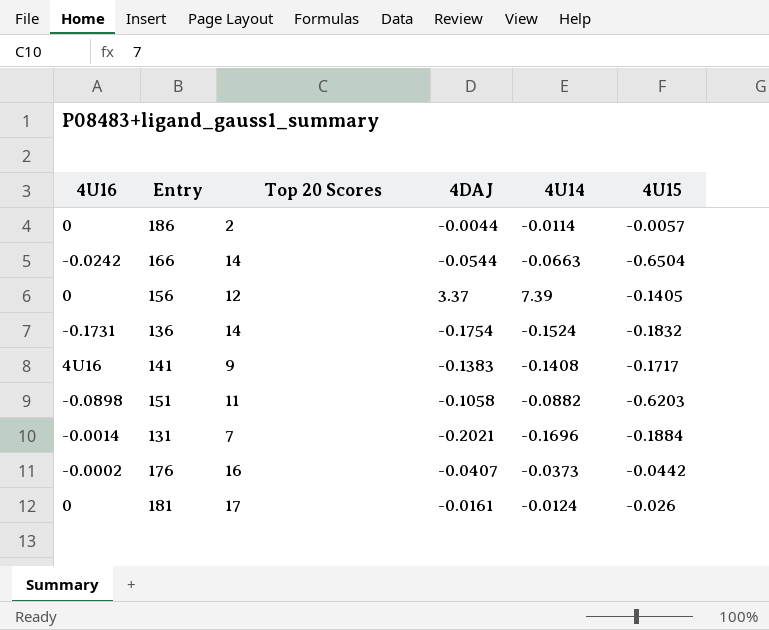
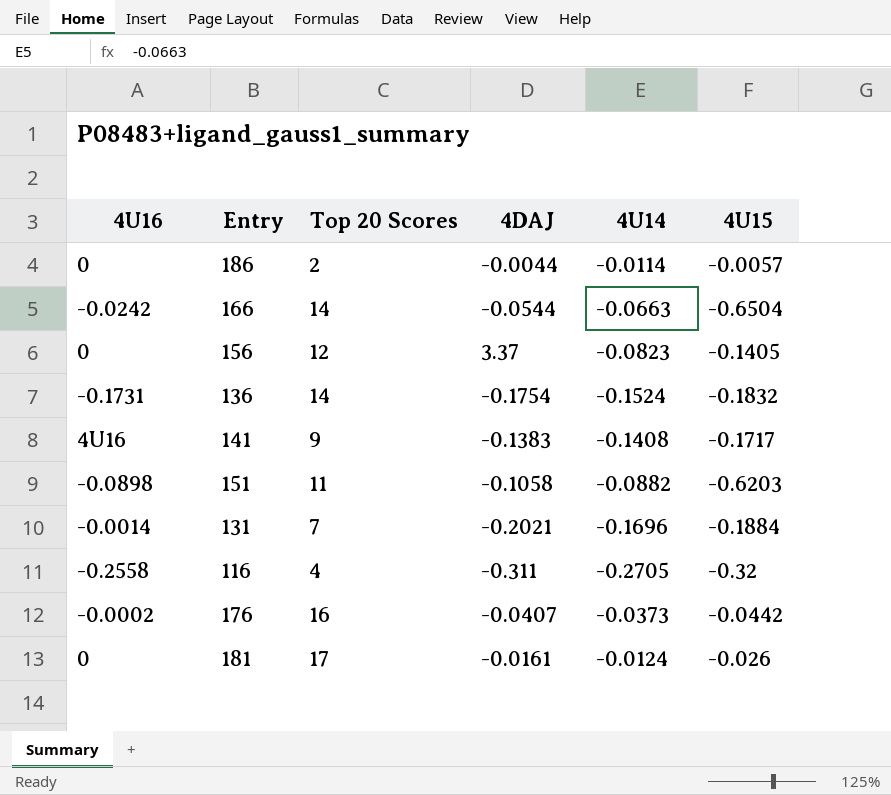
156 | 4U14: 7.39 -> -0.0823
row 116: none -> -0.2558 | 4 | -0.311 | -0.2705 | -0.32

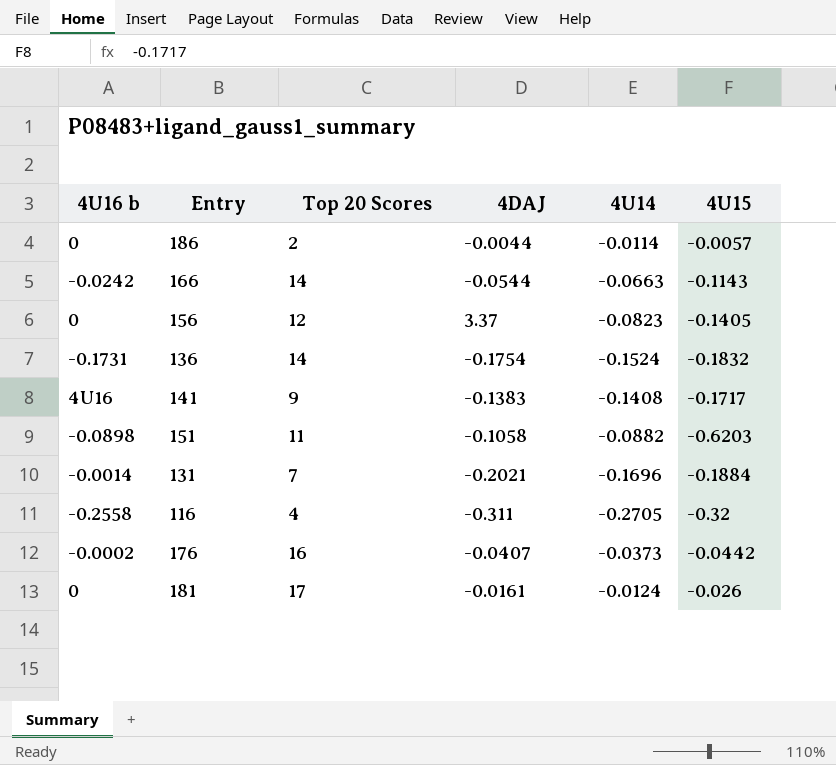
column name: 4U16 -> 4U16 b
166 | 4U15: -0.6504 -> -0.1143

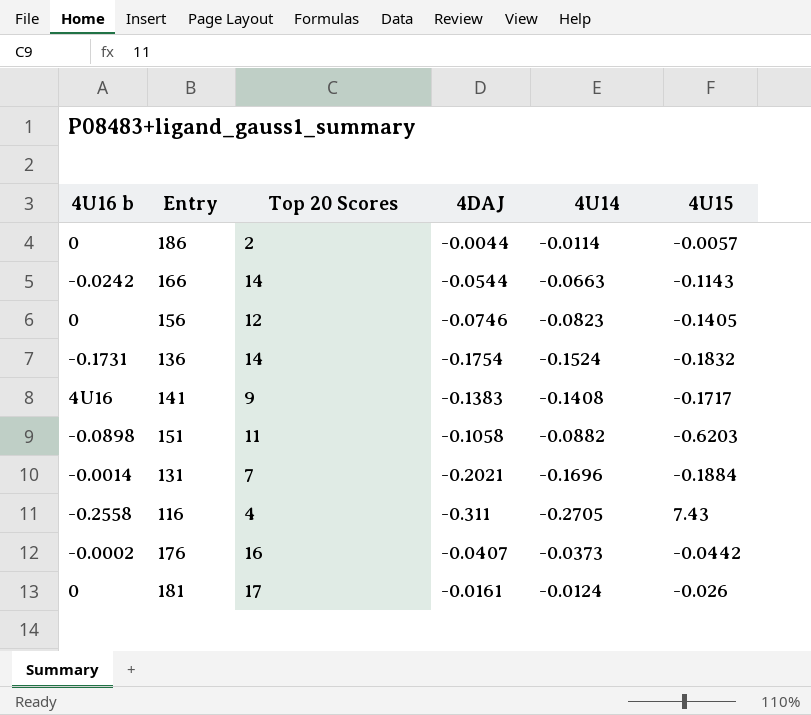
156 | 4DAJ: 3.37 -> -0.0746
116 | 4U15: -0.32 -> 7.43

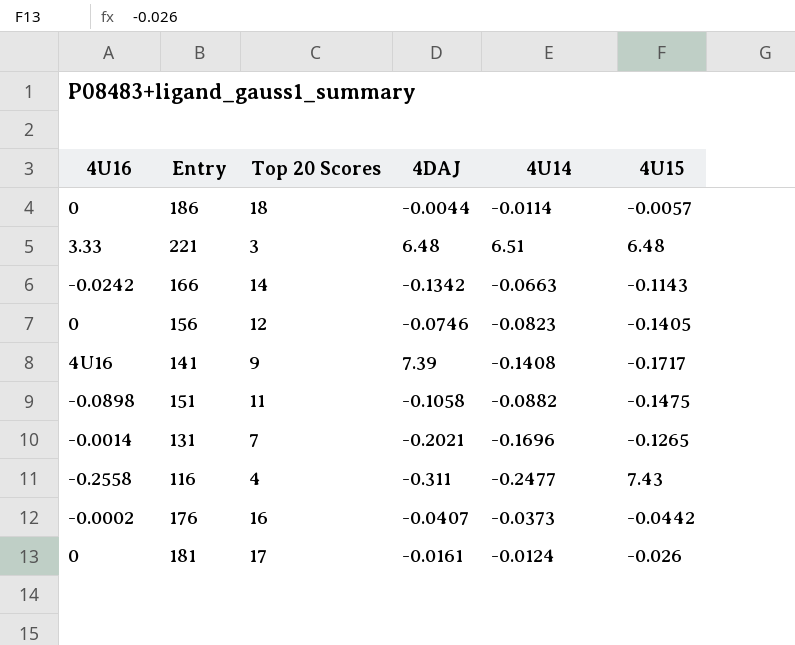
column name: 4U16 b -> 4U16
row 136: -0.1731 | 14 | -0.1754 | -0.1524 | -0.1832 -> none
186 | Top 20 Scores: 2 -> 18
row 221: none -> 3.33 | 3 | 6.48 | 6.51 | 6.48
166 | 4DAJ: -0.0544 -> -0.1342
141 | 4DAJ: -0.1383 -> 7.39
151 | 4U15: -0.6203 -> -0.1475
131 | 4U15: -0.1884 -> -0.1265
116 | 4U14: -0.2705 -> -0.2477

